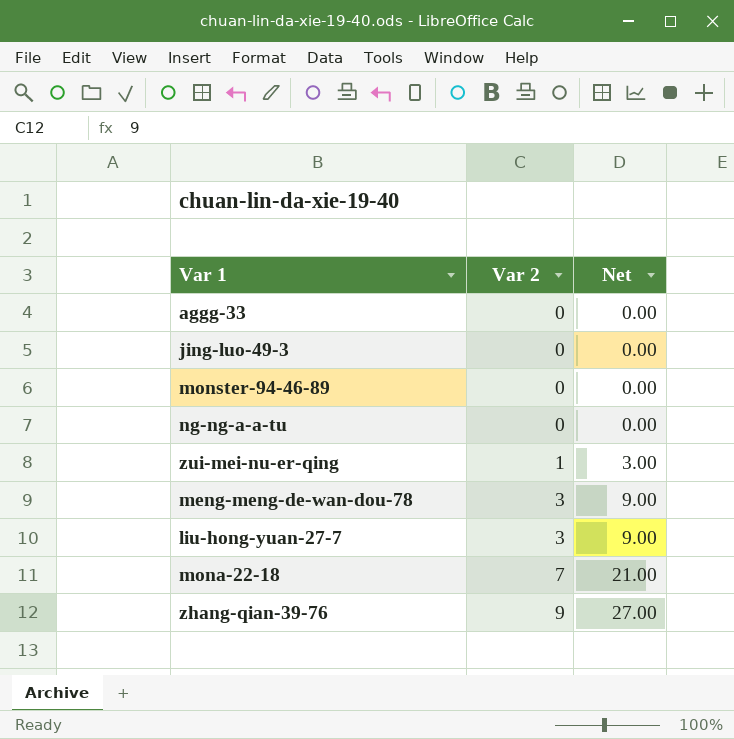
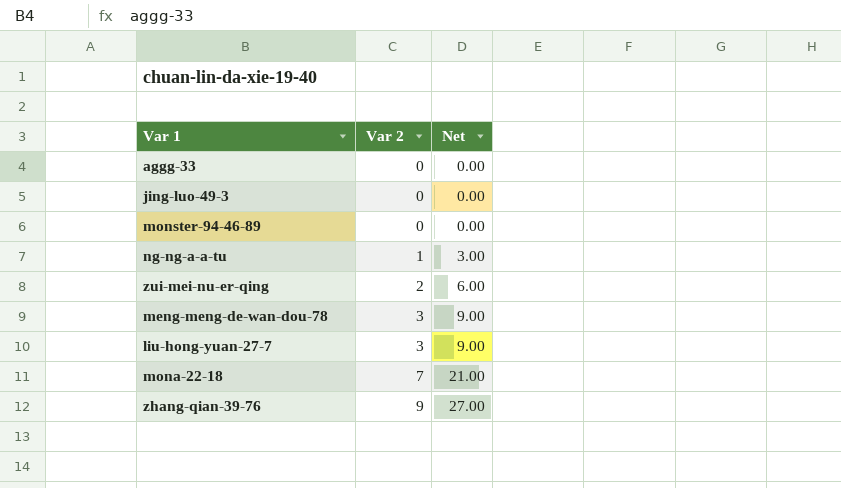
ng-ng-a-a-tu | Var 2: 0 -> 1
ng-ng-a-a-tu | Net: 0.00 -> 3.00
zui-mei-nu-er-qing | Var 2: 1 -> 2
zui-mei-nu-er-qing | Net: 3.00 -> 6.00

